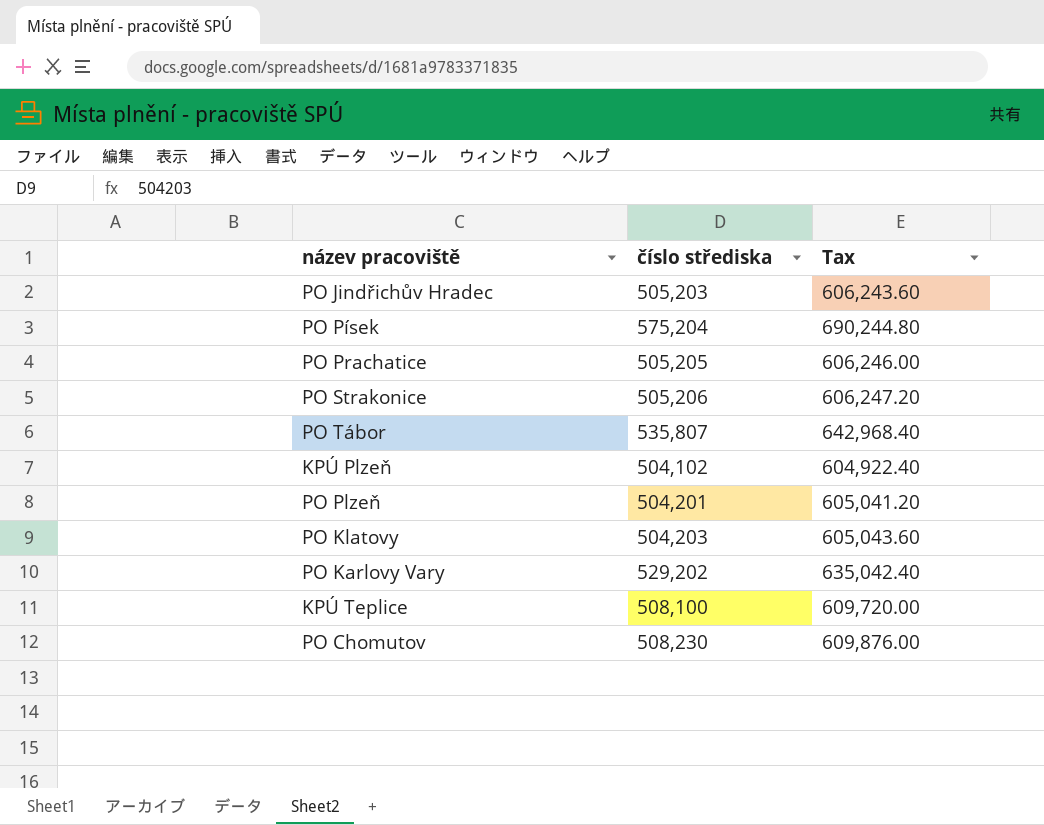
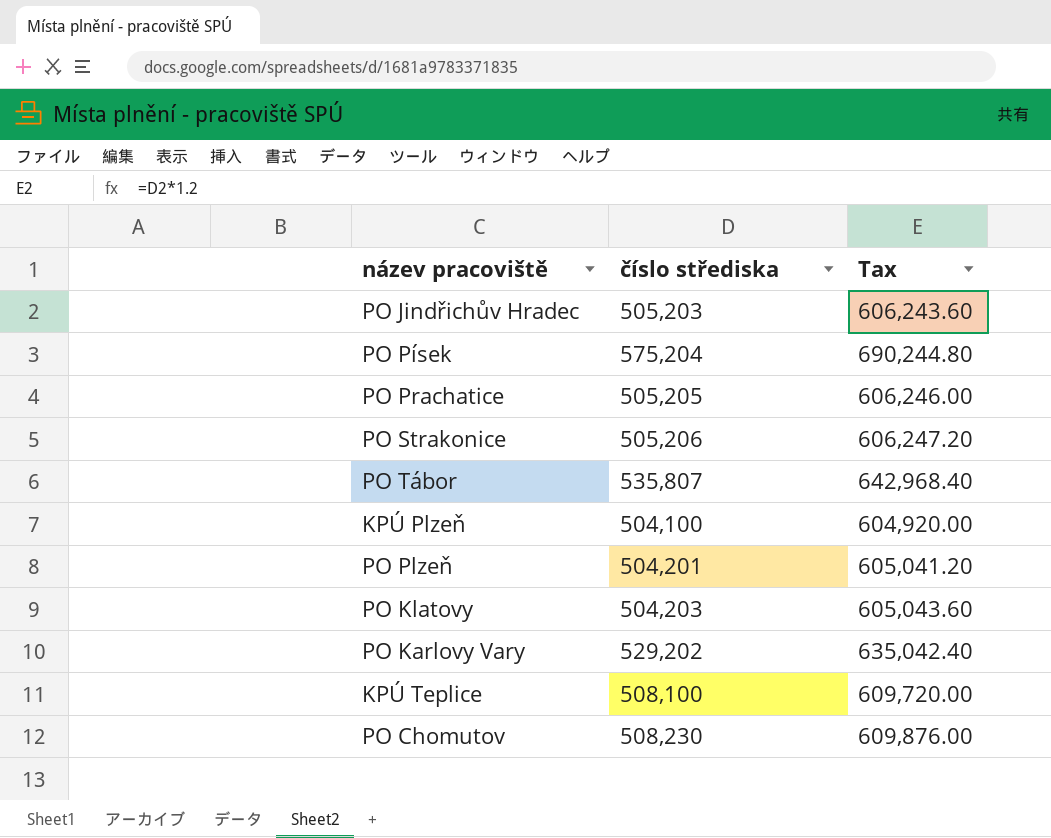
KPÚ Plzeň | číslo střediska: 504,102 -> 504,100
KPÚ Plzeň | Tax: 604,922.40 -> 604,920.00

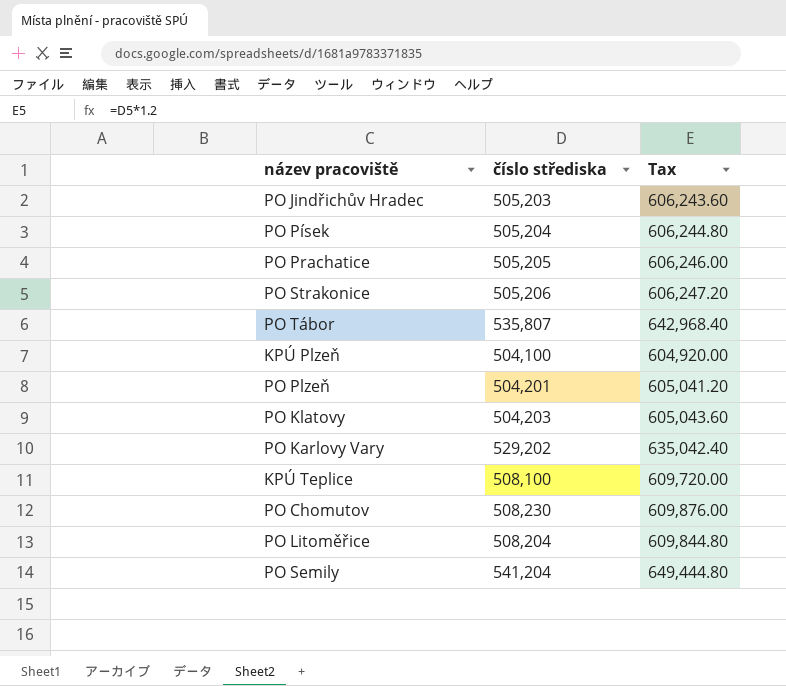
PO Písek | číslo střediska: 575,204 -> 505,204
PO Písek | Tax: 690,244.80 -> 606,244.80
row PO Litoměřice: none -> 508,204 | 609,844.80
row PO Semily: none -> 541,204 | 649,444.80

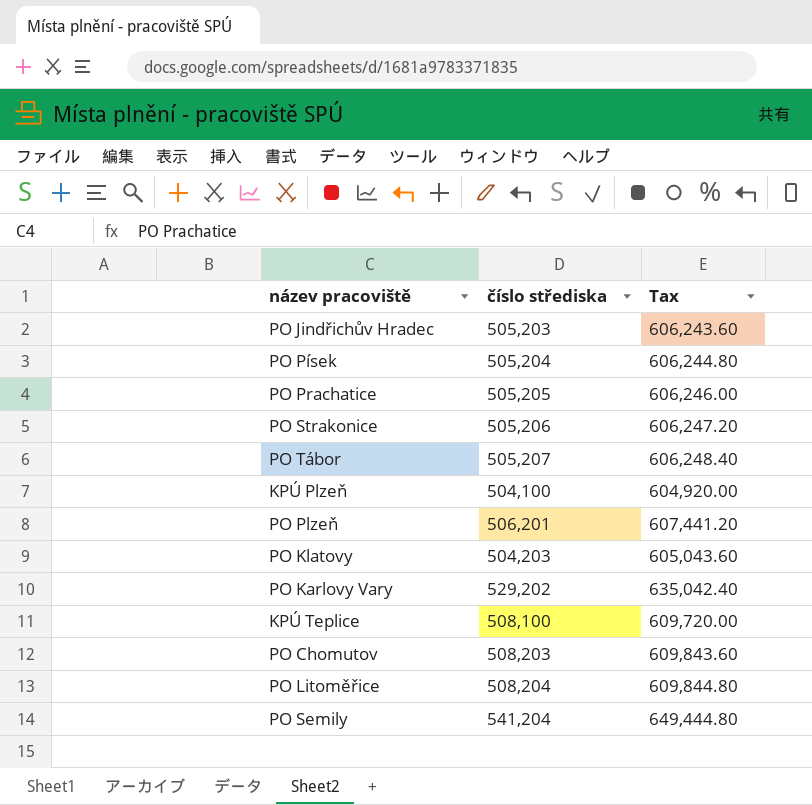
PO Tábor | číslo střediska: 535,807 -> 505,207
PO Tábor | Tax: 642,968.40 -> 606,248.40
PO Plzeň | číslo střediska: 504,201 -> 506,201
PO Plzeň | Tax: 605,041.20 -> 607,441.20
PO Chomutov | číslo střediska: 508,230 -> 508,203
PO Chomutov | Tax: 609,876.00 -> 609,843.60

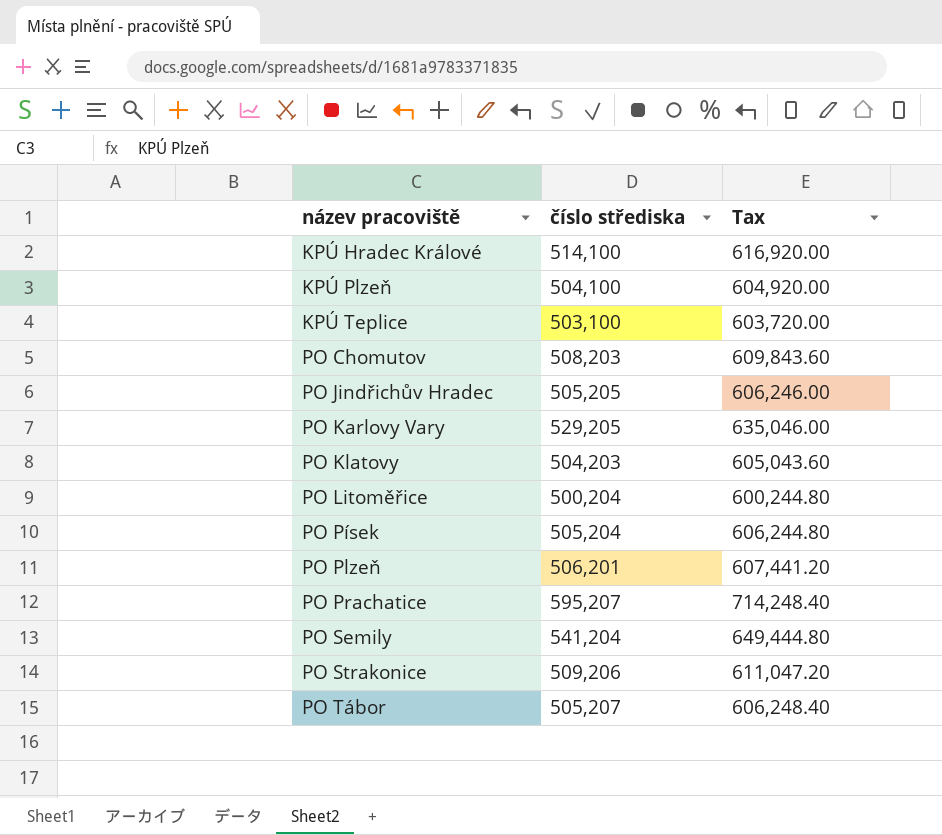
row order: none -> název pracoviště ascending
row KPÚ Hradec Králové: none -> 514,100 | 616,920.00
KPÚ Teplice | číslo střediska: 508,100 -> 503,100
KPÚ Teplice | Tax: 609,720.00 -> 603,720.00
PO Jindřichův Hradec | číslo střediska: 505,203 -> 505,205
PO Jindřichův Hradec | Tax: 606,243.60 -> 606,246.00
PO Karlovy Vary | číslo střediska: 529,202 -> 529,205
PO Karlovy Vary | Tax: 635,042.40 -> 635,046.00
PO Litoměřice | číslo střediska: 508,204 -> 500,204
PO Litoměřice | Tax: 609,844.80 -> 600,244.80
PO Prachatice | číslo střediska: 505,205 -> 595,207
PO Prachatice | Tax: 606,246.00 -> 714,248.40
PO Strakonice | číslo střediska: 505,206 -> 509,206
PO Strakonice | Tax: 606,247.20 -> 611,047.20

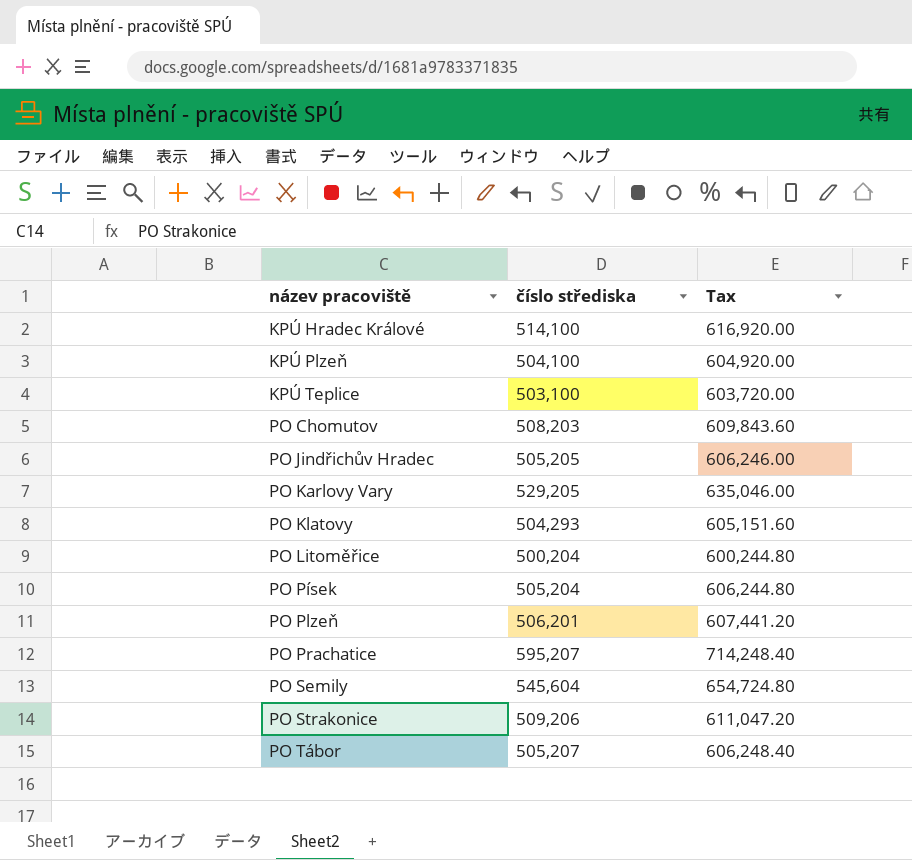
PO Klatovy | číslo střediska: 504,203 -> 504,293
PO Klatovy | Tax: 605,043.60 -> 605,151.60
PO Semily | číslo střediska: 541,204 -> 545,604
PO Semily | Tax: 649,444.80 -> 654,724.80

